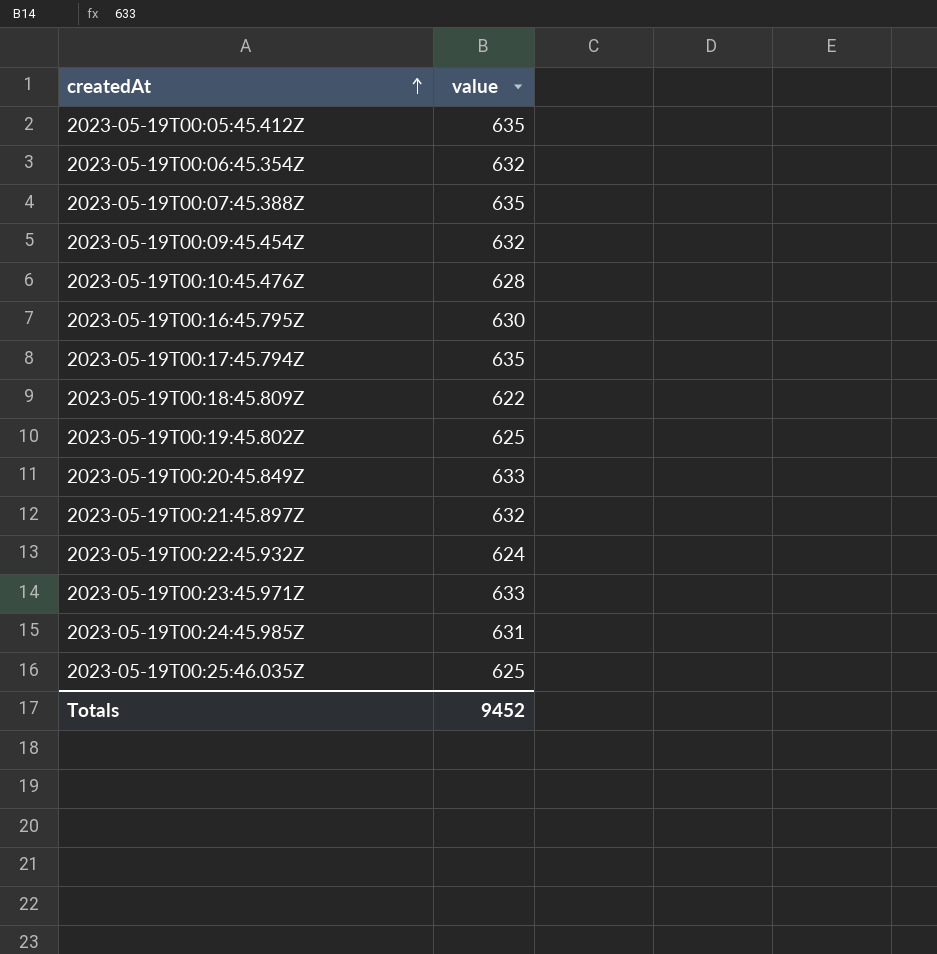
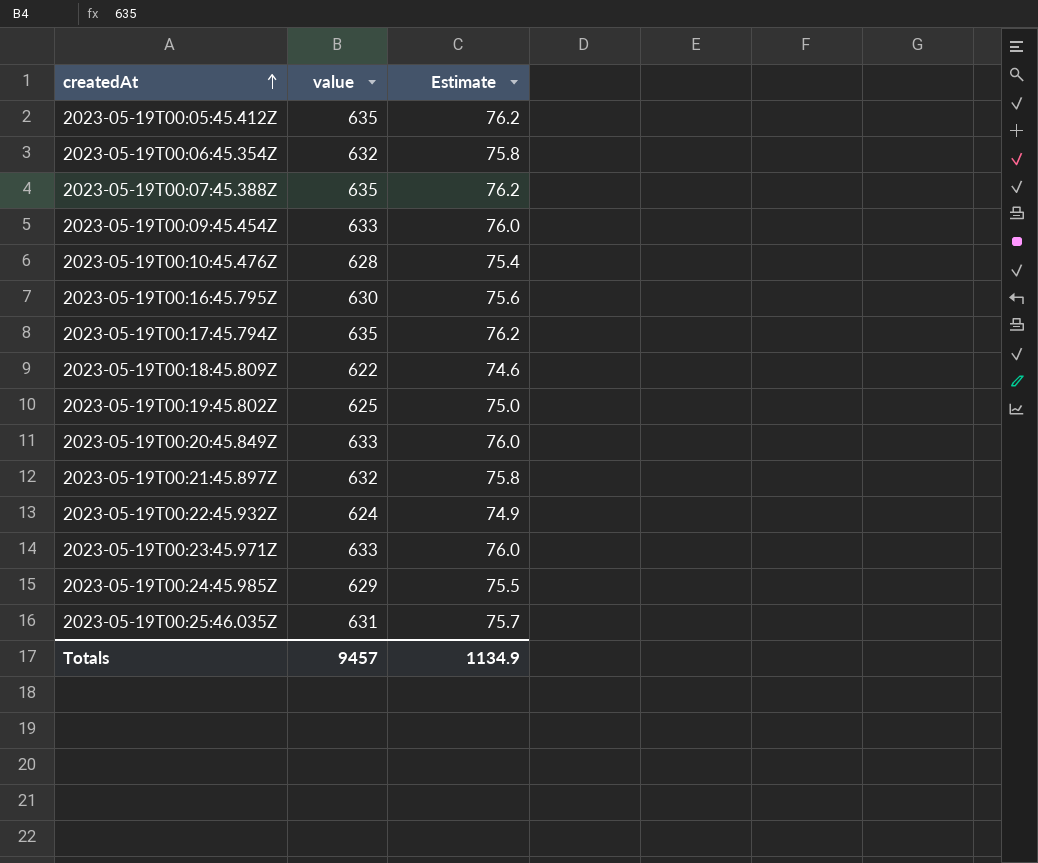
column Estimate | formula: none -> [value] * 0.12
2023-05-19T00:09:45.454Z | value: 632 -> 633
2023-05-19T00:24:45.985Z | value: 631 -> 629
2023-05-19T00:25:46.035Z | value: 625 -> 631
Totals | value: 9452 -> 9457

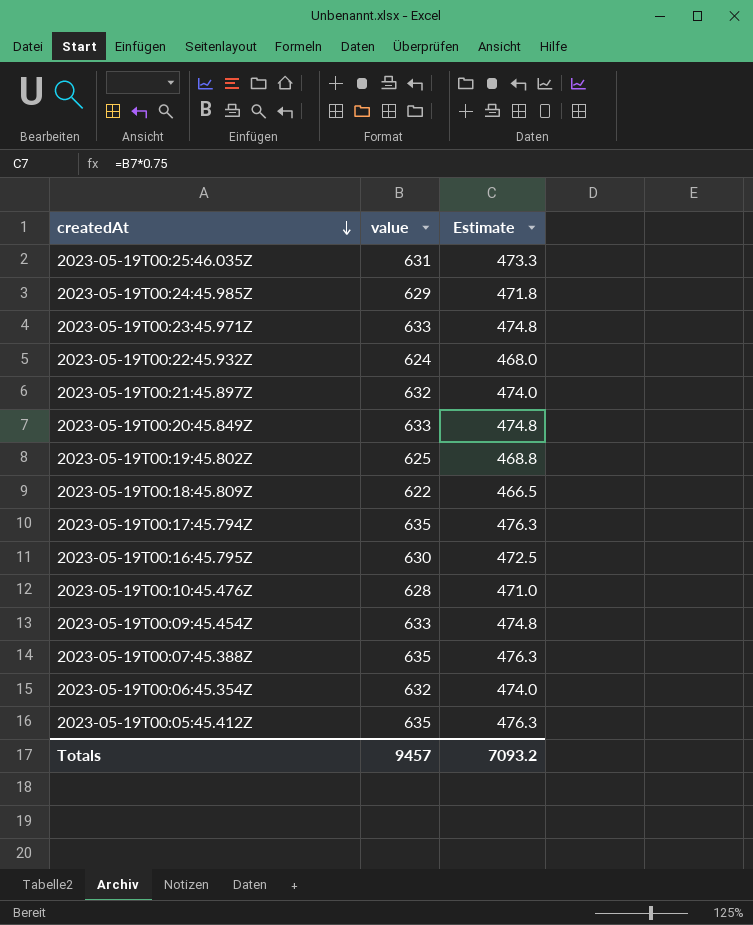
row order: createdAt ascending -> createdAt descending
column Estimate | formula: [value] * 0.12 -> [value] * 0.75
Totals | Estimate: 1134.9 -> 7093.2

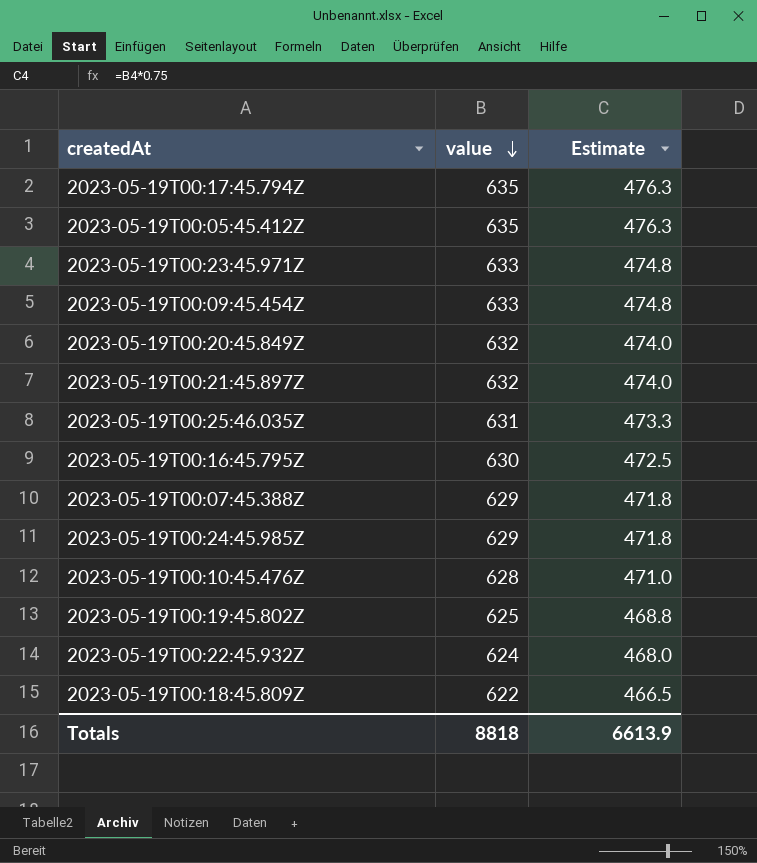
row order: createdAt descending -> value descending
row 2023-05-19T00:06:45.354Z: 632 | 474.0 -> none
2023-05-19T00:20:45.849Z | value: 633 -> 632
2023-05-19T00:20:45.849Z | Estimate: 474.8 -> 474.0
2023-05-19T00:07:45.388Z | value: 635 -> 629
2023-05-19T00:07:45.388Z | Estimate: 476.3 -> 471.8
Totals | value: 9457 -> 8818
Totals | Estimate: 7093.2 -> 6613.9

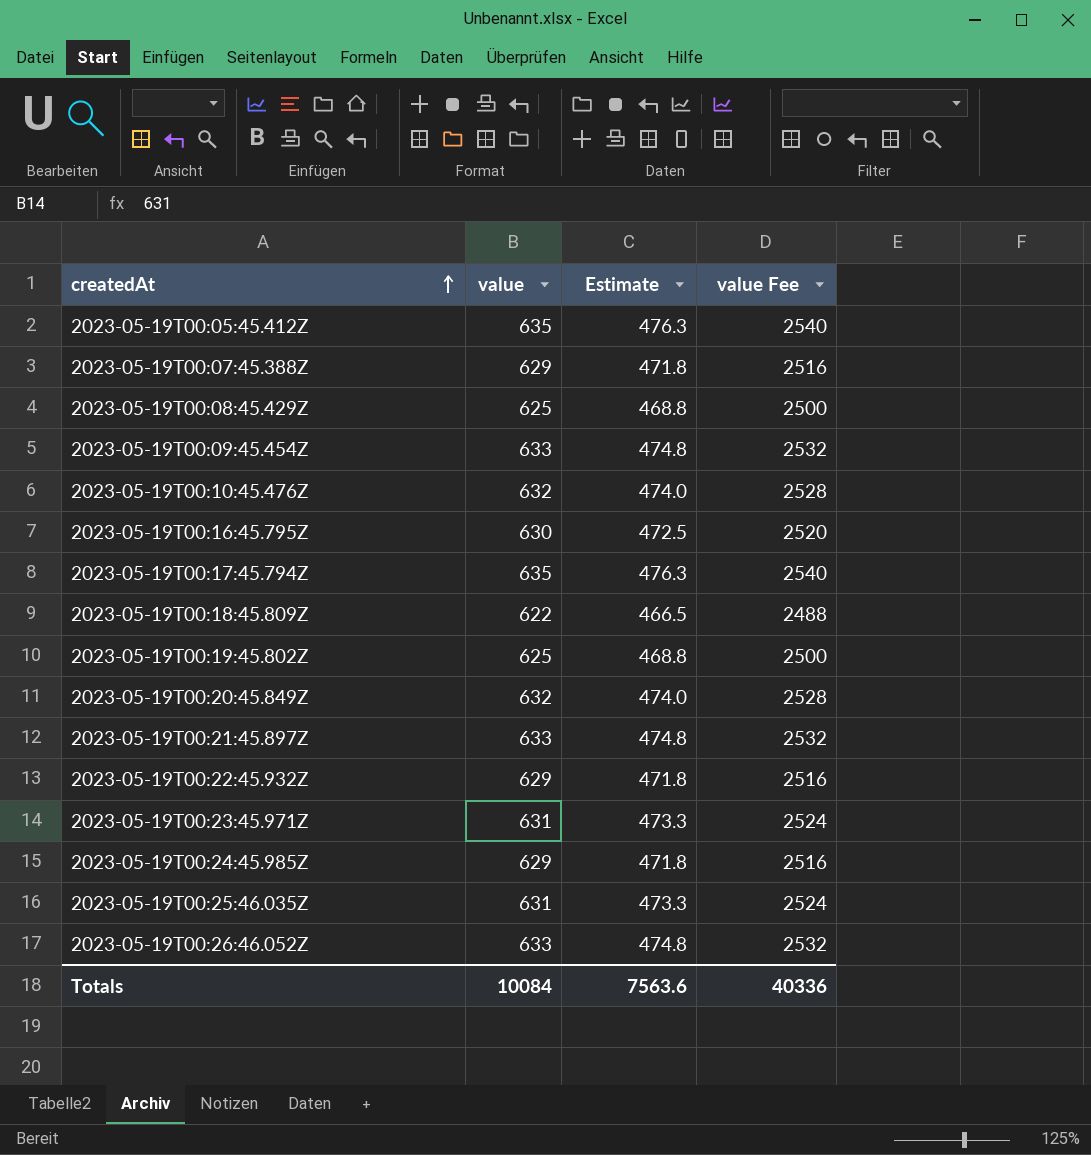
row order: value descending -> createdAt ascending
column value Fee | formula: none -> [value] * 4
row 2023-05-19T00:08:45.429Z: none -> 625 | 468.8 | 2500
2023-05-19T00:10:45.476Z | value: 628 -> 632
2023-05-19T00:10:45.476Z | Estimate: 471.0 -> 474.0
2023-05-19T00:21:45.897Z | value: 632 -> 633
2023-05-19T00:21:45.897Z | Estimate: 474.0 -> 474.8
2023-05-19T00:22:45.932Z | value: 624 -> 629
2023-05-19T00:22:45.932Z | Estimate: 468.0 -> 471.8
2023-05-19T00:23:45.971Z | value: 633 -> 631
2023-05-19T00:23:45.971Z | Estimate: 474.8 -> 473.3
row 2023-05-19T00:26:46.052Z: none -> 633 | 474.8 | 2532
Totals | value: 8818 -> 10084
Totals | Estimate: 6613.9 -> 7563.6

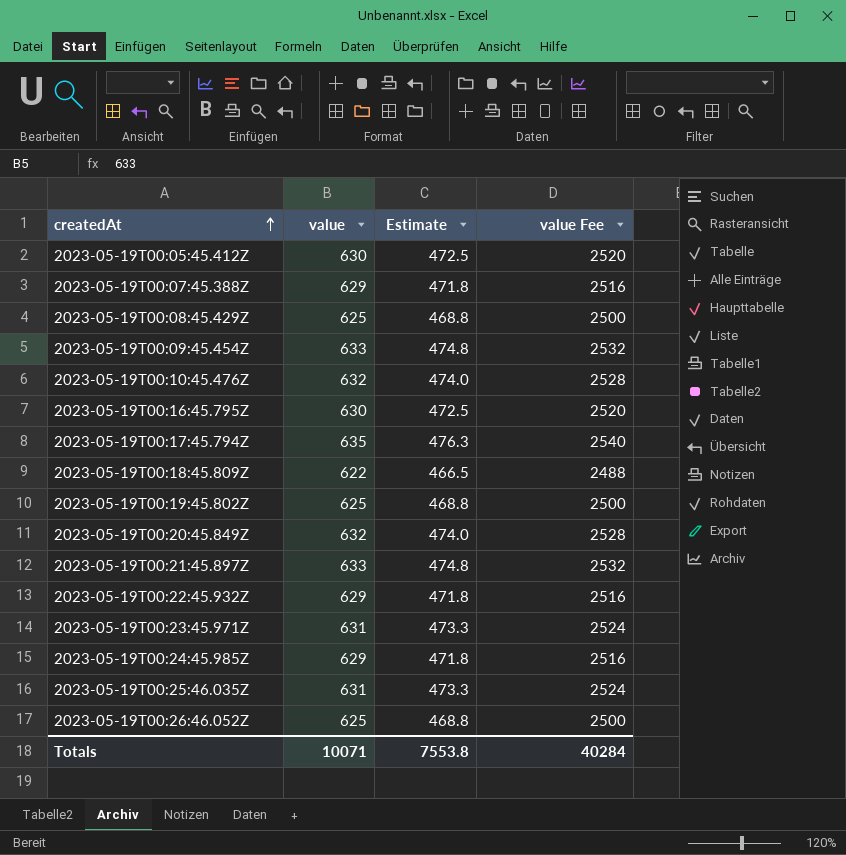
2023-05-19T00:05:45.412Z | value: 635 -> 630
2023-05-19T00:05:45.412Z | Estimate: 476.3 -> 472.5
2023-05-19T00:05:45.412Z | value Fee: 2540 -> 2520
2023-05-19T00:26:46.052Z | value: 633 -> 625
2023-05-19T00:26:46.052Z | Estimate: 474.8 -> 468.8
2023-05-19T00:26:46.052Z | value Fee: 2532 -> 2500
Totals | value: 10084 -> 10071
Totals | Estimate: 7563.6 -> 7553.8
Totals | value Fee: 40336 -> 40284

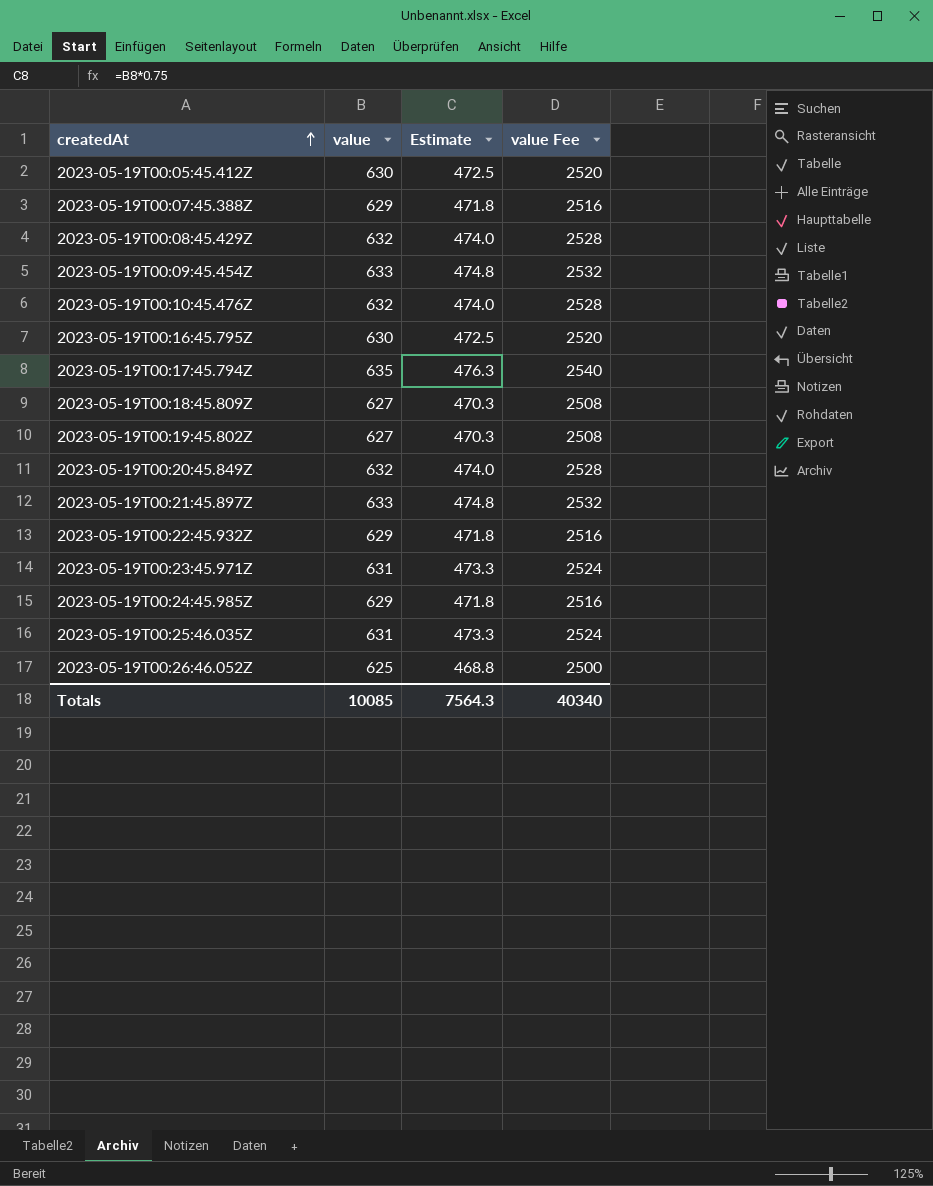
2023-05-19T00:08:45.429Z | value: 625 -> 632
2023-05-19T00:08:45.429Z | Estimate: 468.8 -> 474.0
2023-05-19T00:08:45.429Z | value Fee: 2500 -> 2528
2023-05-19T00:18:45.809Z | value: 622 -> 627
2023-05-19T00:18:45.809Z | Estimate: 466.5 -> 470.3
2023-05-19T00:18:45.809Z | value Fee: 2488 -> 2508
2023-05-19T00:19:45.802Z | value: 625 -> 627
2023-05-19T00:19:45.802Z | Estimate: 468.8 -> 470.3
2023-05-19T00:19:45.802Z | value Fee: 2500 -> 2508
Totals | value: 10071 -> 10085
Totals | Estimate: 7553.8 -> 7564.3
Totals | value Fee: 40284 -> 40340

